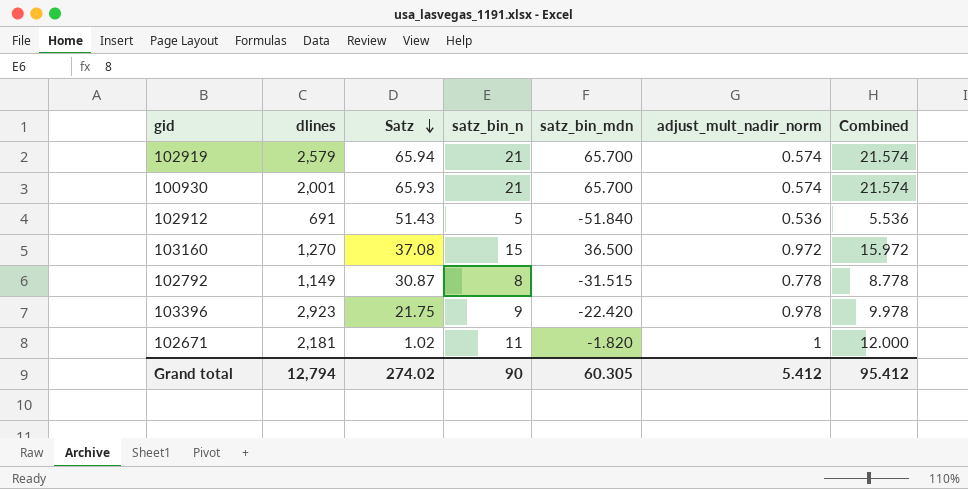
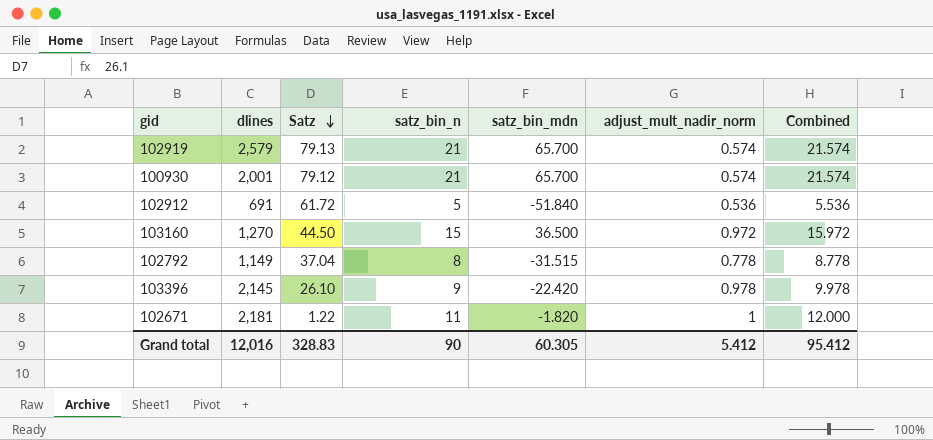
102919 | Satz: 65.94 -> 79.13
100930 | Satz: 65.93 -> 79.12
102912 | Satz: 51.43 -> 61.72
103160 | Satz: 37.08 -> 44.50
102792 | Satz: 30.87 -> 37.04
103396 | dlines: 2,923 -> 2,145
103396 | Satz: 21.75 -> 26.10
102671 | Satz: 1.02 -> 1.22
Grand total | dlines: 12,794 -> 12,016
Grand total | Satz: 274.02 -> 328.83

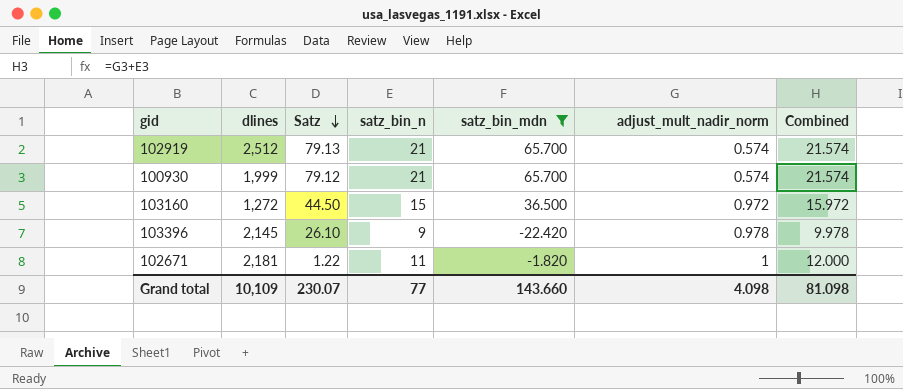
filter: none -> satz_bin_mdn >= -22.420
102919 | dlines: 2,579 -> 2,512
100930 | dlines: 2,001 -> 1,999
103160 | dlines: 1,270 -> 1,272
Grand total | dlines: 12,016 -> 10,109
Grand total | Satz: 328.83 -> 230.07
Grand total | satz_bin_n: 90 -> 77
Grand total | satz_bin_mdn: 60.305 -> 143.660
Grand total | adjust_mult_nadir_norm: 5.412 -> 4.098
Grand total | Combined: 95.412 -> 81.098

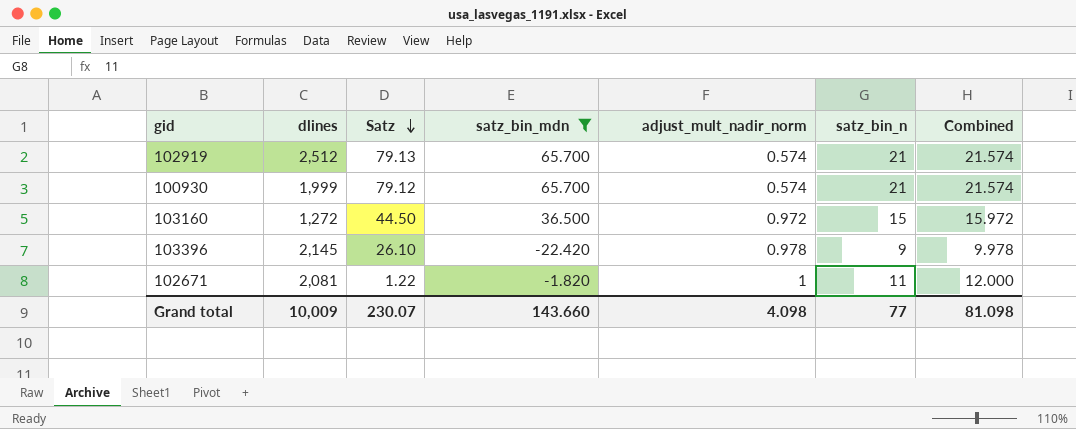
column satz_bin_n | position: 4 -> 6
102671 | dlines: 2,181 -> 2,081
Grand total | dlines: 10,109 -> 10,009

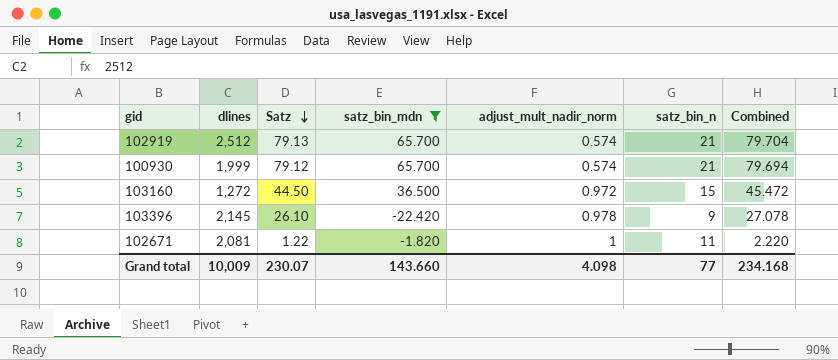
column Combined | formula: [adjust_mult_nadir_norm] + [satz_bin_n] -> [Satz] + [adjust_mult_nadir_norm]
Grand total | Combined: 81.098 -> 234.168

